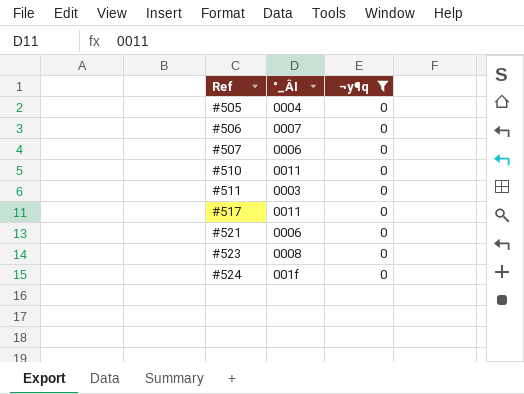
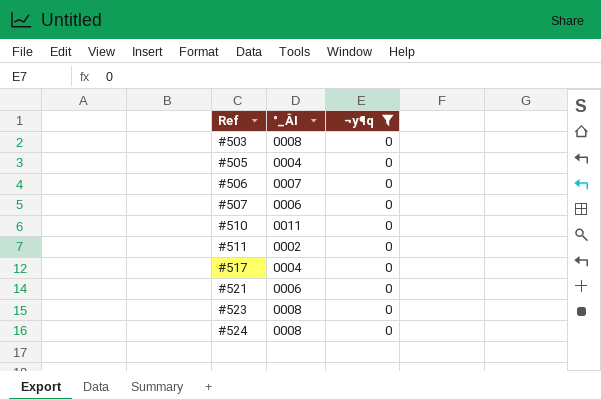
row #503: none -> 0008 | 0
#511 | °_ÂI: 0003 -> 0002
#517 | °_ÂI: 0011 -> 0004
#524 | °_ÂI: 001f -> 0008

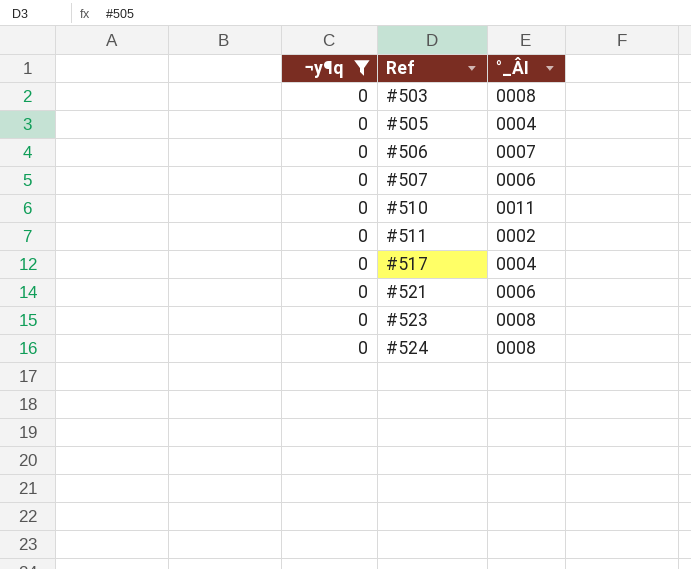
column ¬y¶q | position: 3 -> 1

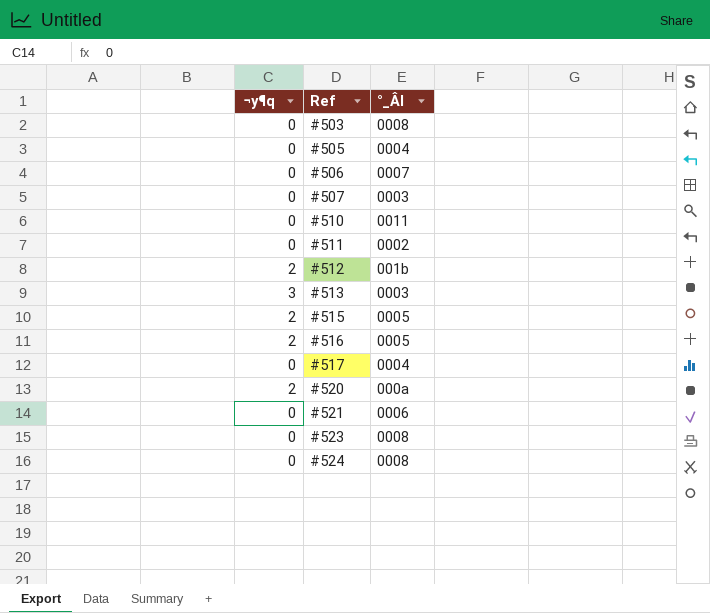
filter: ¬y¶q = 0 -> none
#507 | °_ÂI: 0006 -> 0003

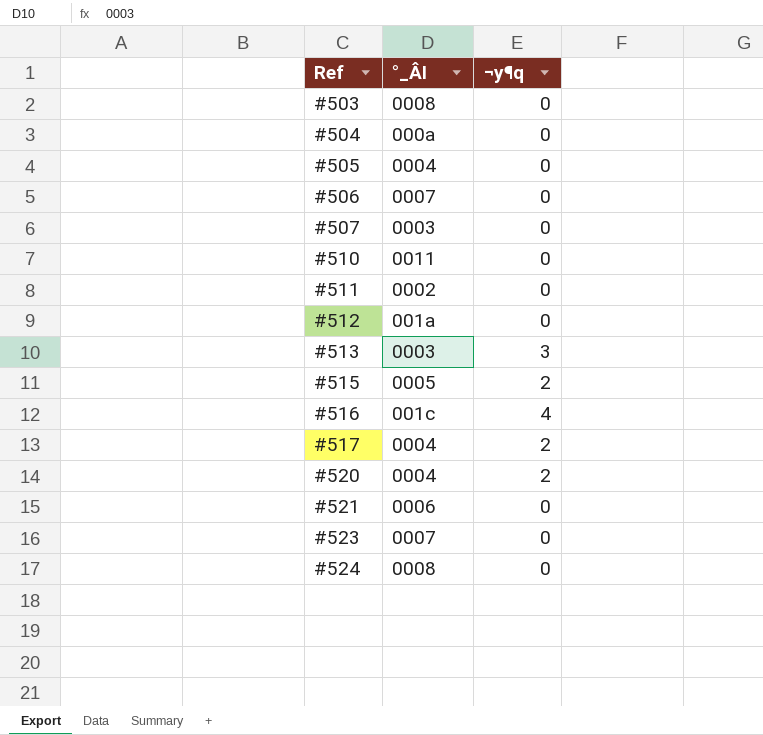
column ¬y¶q | position: 1 -> 3
row #504: none -> 000a | 0
#512 | °_ÂI: 001b -> 001a
#512 | ¬y¶q: 2 -> 0
#516 | °_ÂI: 0005 -> 001c
#516 | ¬y¶q: 2 -> 4
#517 | ¬y¶q: 0 -> 2
#520 | °_ÂI: 000a -> 0004
#523 | °_ÂI: 0008 -> 0007

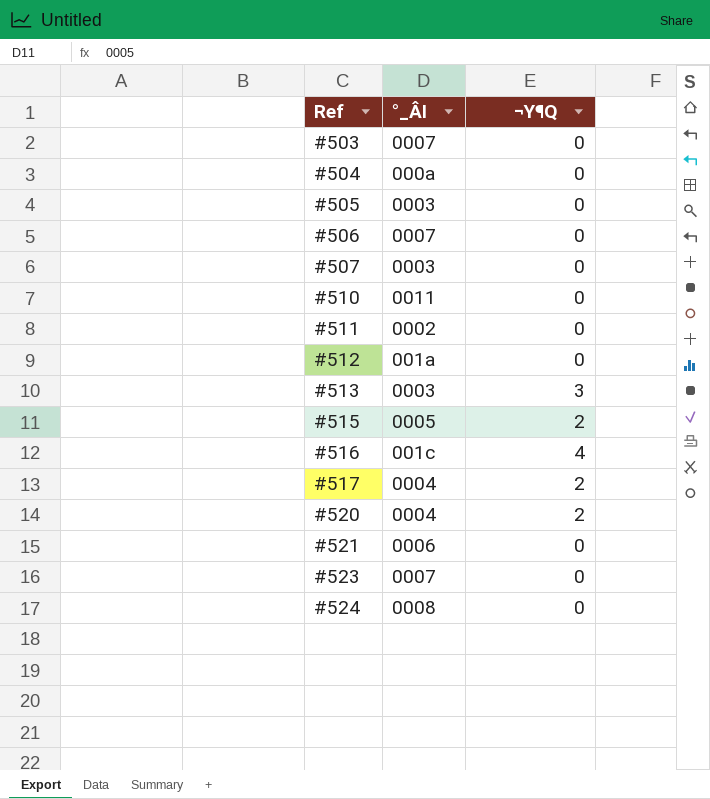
column name: ¬y¶q -> ¬Y¶Q
#503 | °_ÂI: 0008 -> 0007
#505 | °_ÂI: 0004 -> 0003

